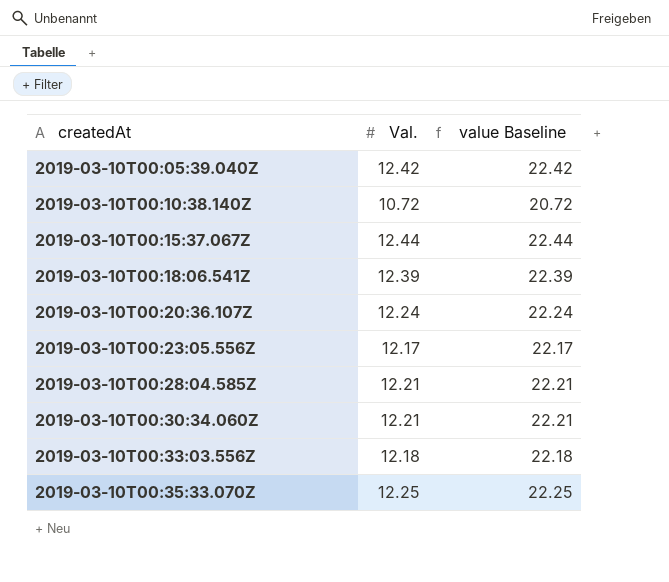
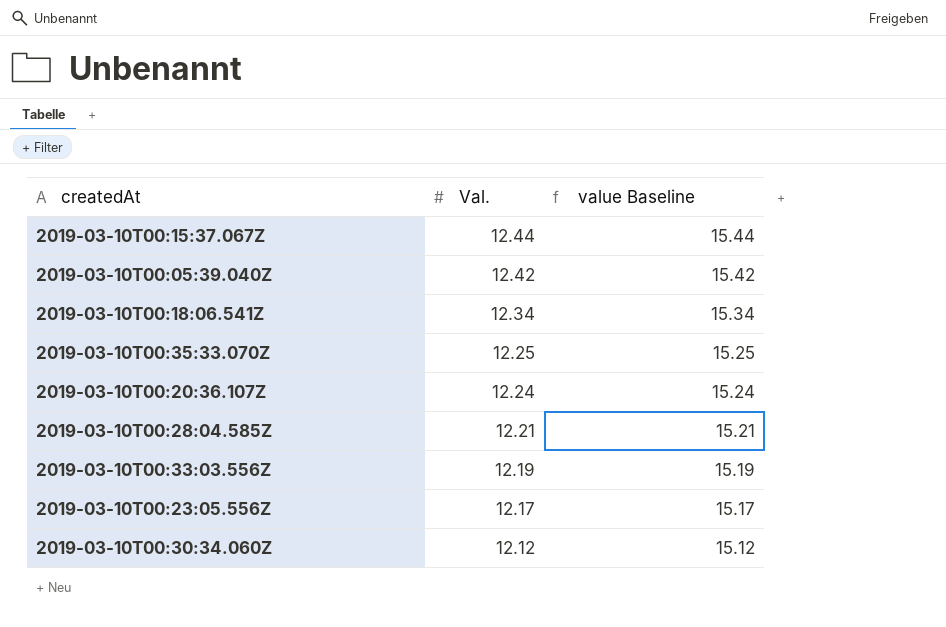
row order: createdAt ascending -> Val. descending
column value Baseline | formula: [Val.] + 10 -> [Val.] + 3
row 2019-03-10T00:10:38.140Z: 10.72 | 20.72 -> none
2019-03-10T00:18:06.541Z | Val.: 12.39 -> 12.34
2019-03-10T00:33:03.556Z | Val.: 12.18 -> 12.19
2019-03-10T00:30:34.060Z | Val.: 12.21 -> 12.12

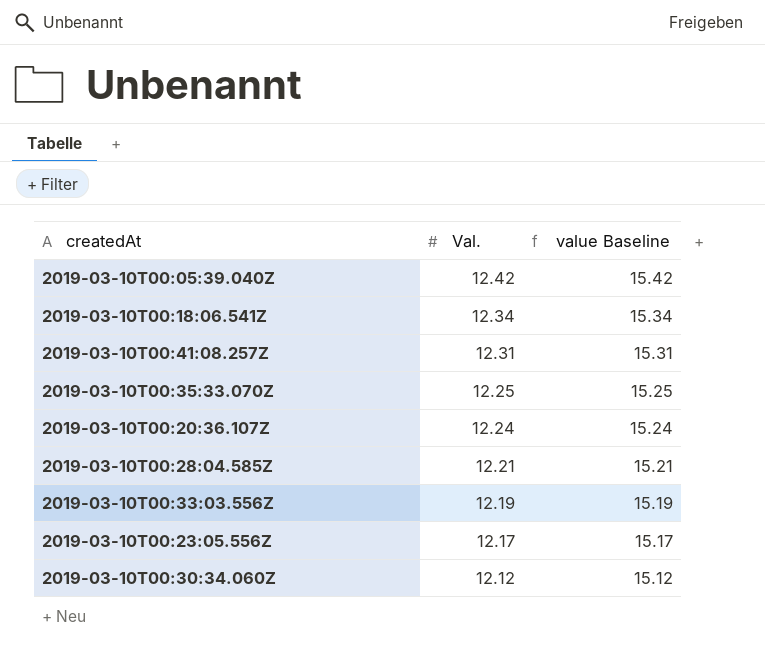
row 2019-03-10T00:15:37.067Z: 12.44 | 15.44 -> none
row 2019-03-10T00:41:08.257Z: none -> 12.31 | 15.31

